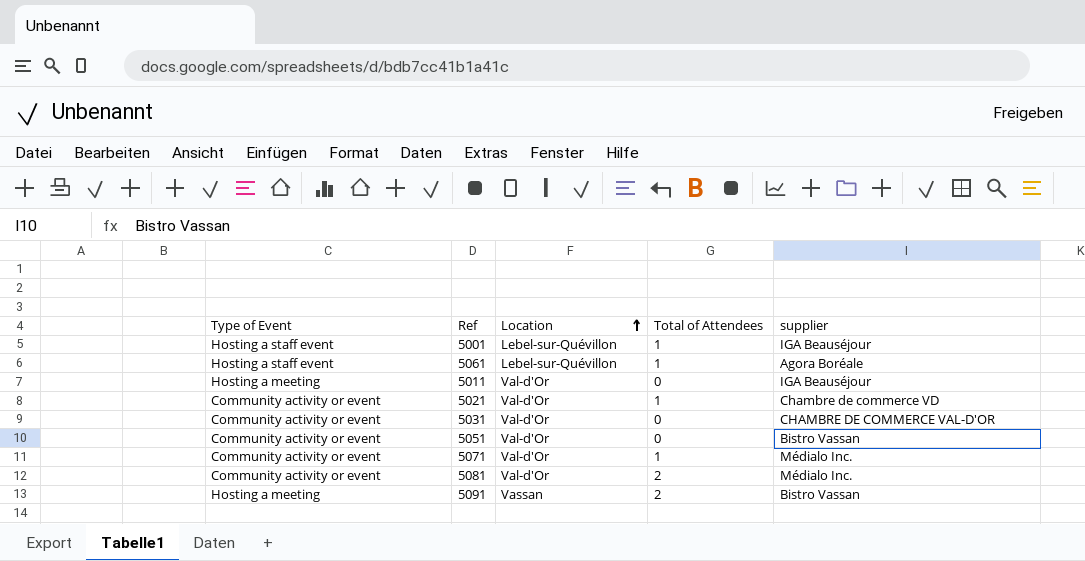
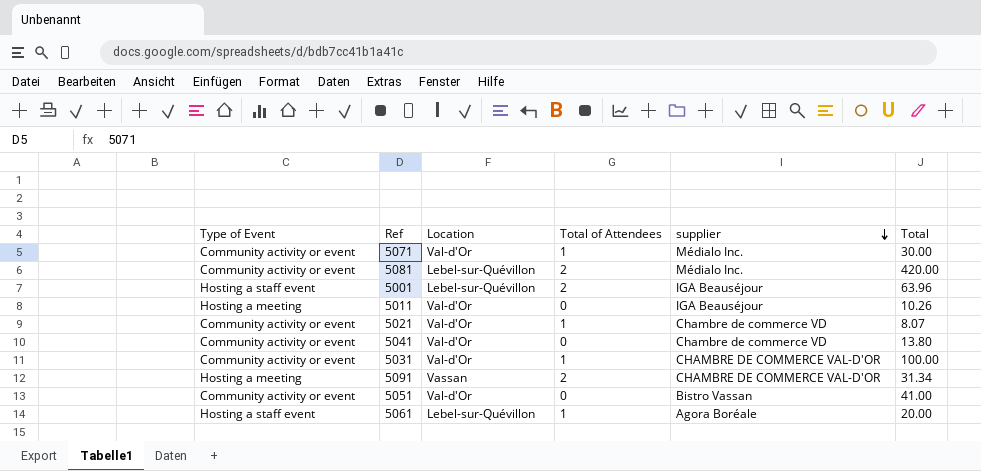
row order: Location ascending -> supplier descending
column Total | position: none -> 6
5081 | Location: Val-d'Or -> Lebel-sur-Quévillon
5001 | Total of Attendees: 1 -> 2
row 5041: none -> Community activity or event | Val-d'Or | 0 | Chambre de commerce VD | 13.80
5031 | Total of Attendees: 0 -> 1
5091 | supplier: Bistro Vassan -> CHAMBRE DE COMMERCE VAL-D'OR

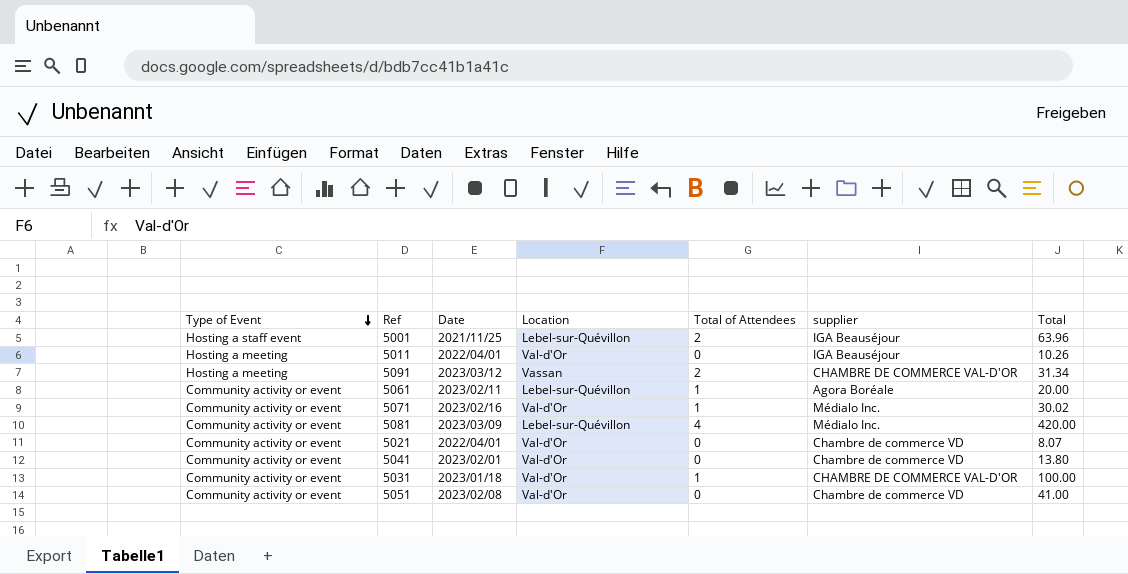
row order: supplier descending -> Type of Event descending
column Date | position: none -> 3
5061 | Type of Event: Hosting a staff event -> Community activity or event
5071 | Total: 30.00 -> 30.02
5081 | Total of Attendees: 2 -> 4
5021 | Total of Attendees: 1 -> 0
5051 | supplier: Bistro Vassan -> Chambre de commerce VD

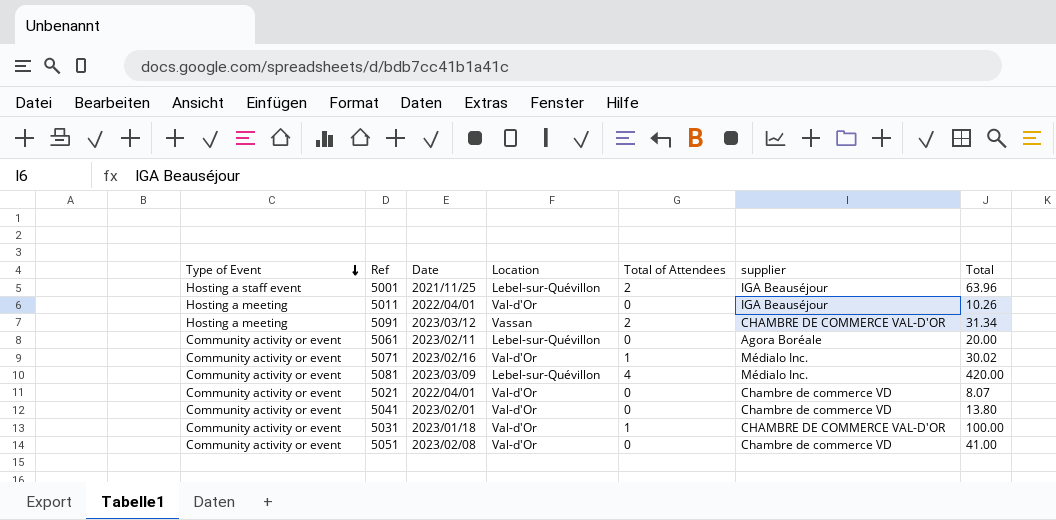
5061 | Total of Attendees: 1 -> 0

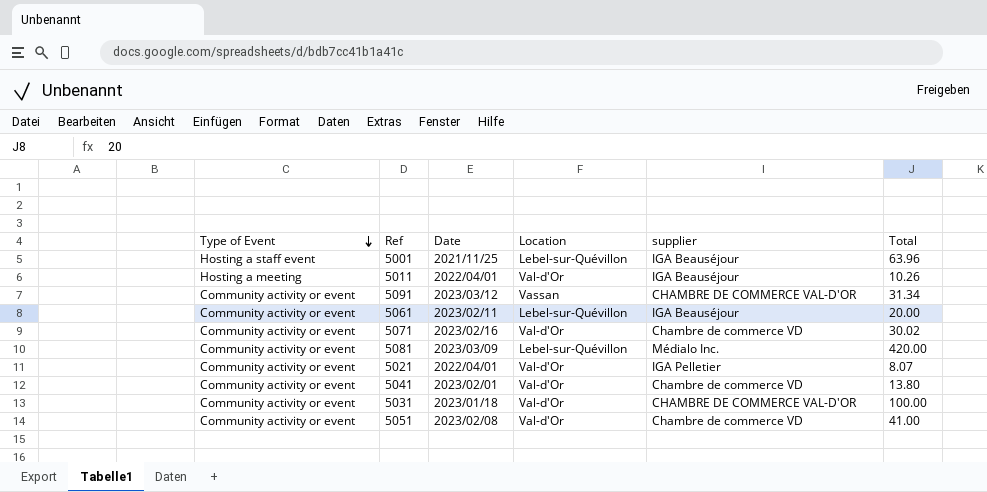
column Total of Attendees | position: 5 -> none
5091 | Type of Event: Hosting a meeting -> Community activity or event
5061 | supplier: Agora Boréale -> IGA Beauséjour
5071 | supplier: Médialo Inc. -> Chambre de commerce VD
5021 | supplier: Chambre de commerce VD -> IGA Pelletier

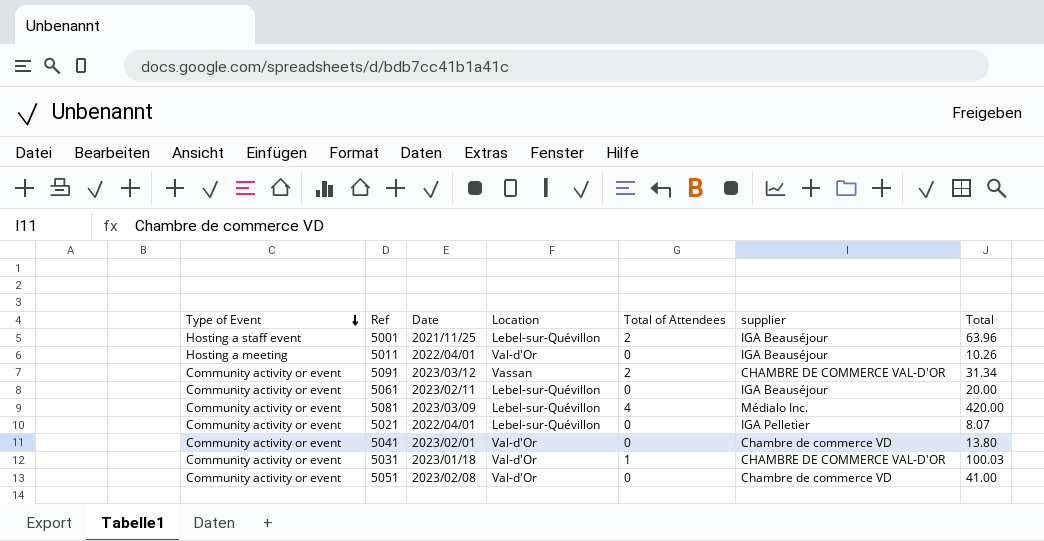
column Total of Attendees | position: none -> 5
row 5071: Community activity or event | 2023/02/16 | Val-d'Or | Chambre de commerce VD | 30.02 -> none
5021 | Location: Val-d'Or -> Lebel-sur-Quévillon
5031 | Total: 100.00 -> 100.03

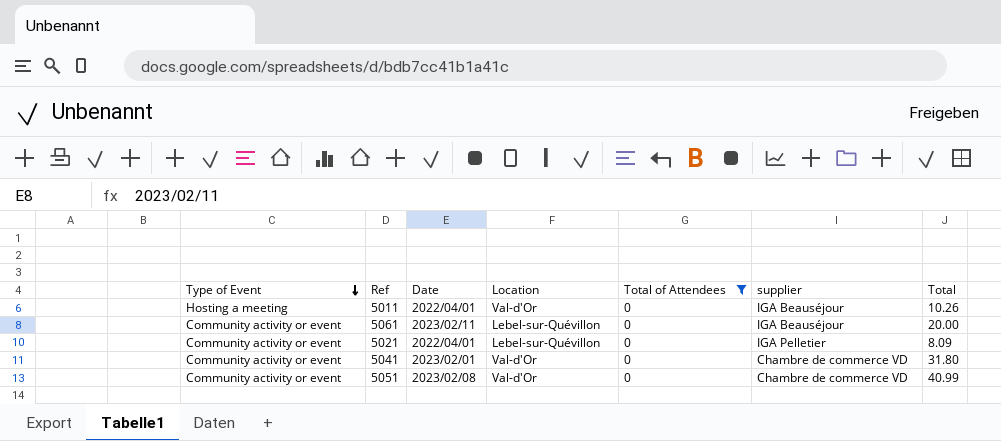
filter: none -> Total of Attendees = 0
5021 | Total: 8.07 -> 8.09
5041 | Total: 13.80 -> 31.80
5051 | Total: 41.00 -> 40.99

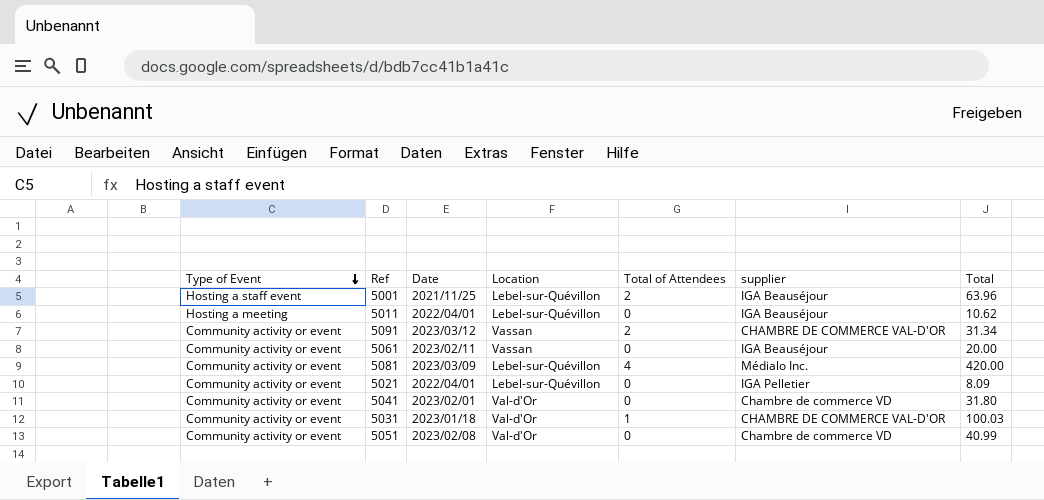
filter: Total of Attendees = 0 -> none
5011 | Location: Val-d'Or -> Lebel-sur-Quévillon
5011 | Total: 10.26 -> 10.62
5061 | Location: Lebel-sur-Quévillon -> Vassan

